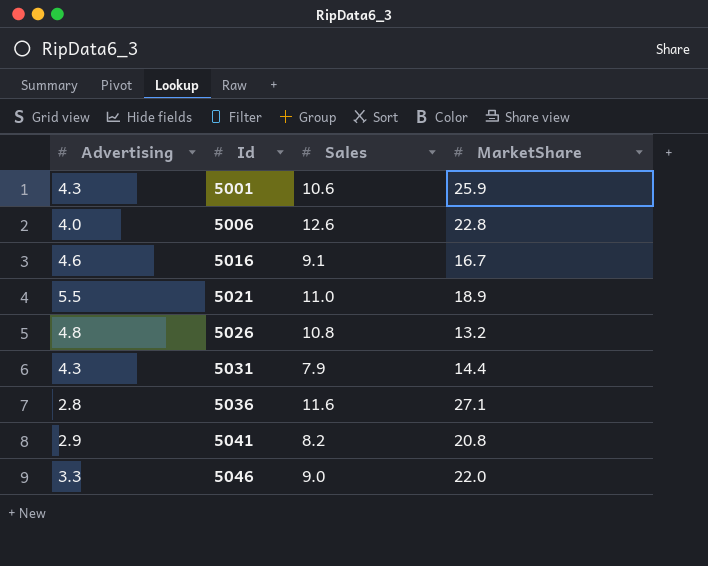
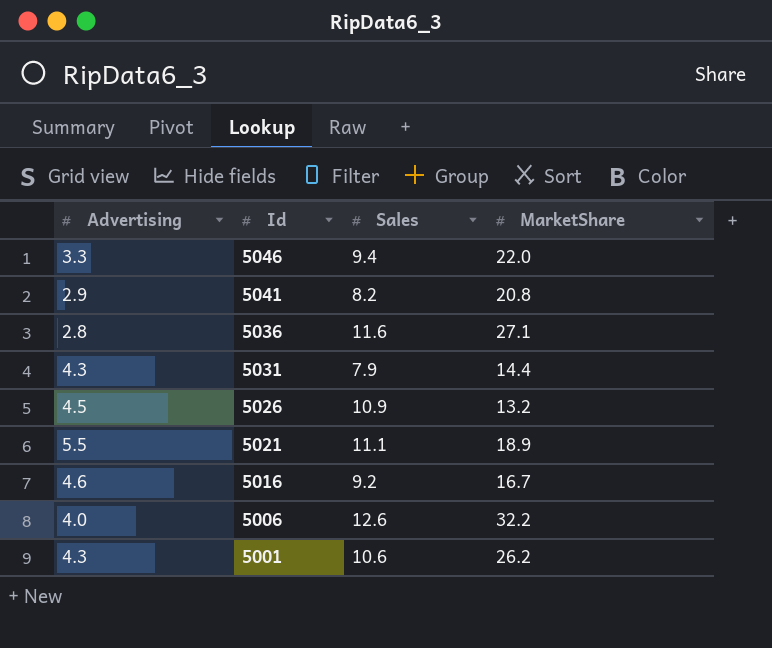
row order: Id ascending -> Id descending
5046 | Sales: 9.0 -> 9.4
5026 | Advertising: 4.8 -> 4.5
5026 | Sales: 10.8 -> 10.9
5021 | Sales: 11.0 -> 11.1
5016 | Sales: 9.1 -> 9.2
5006 | MarketShare: 22.8 -> 32.2
5001 | MarketShare: 25.9 -> 26.2

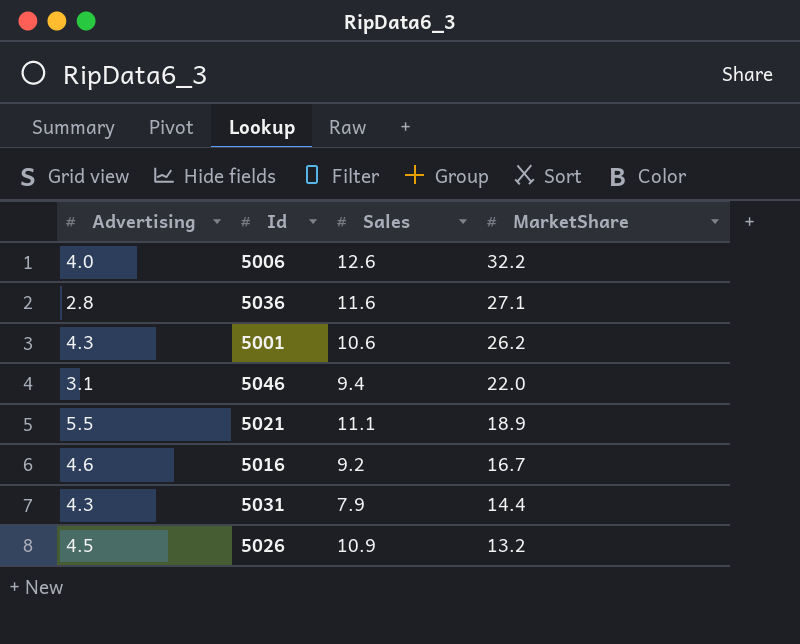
row order: Id descending -> MarketShare descending
row 5041: 2.9 | 8.2 | 20.8 -> none
5046 | Advertising: 3.3 -> 3.1

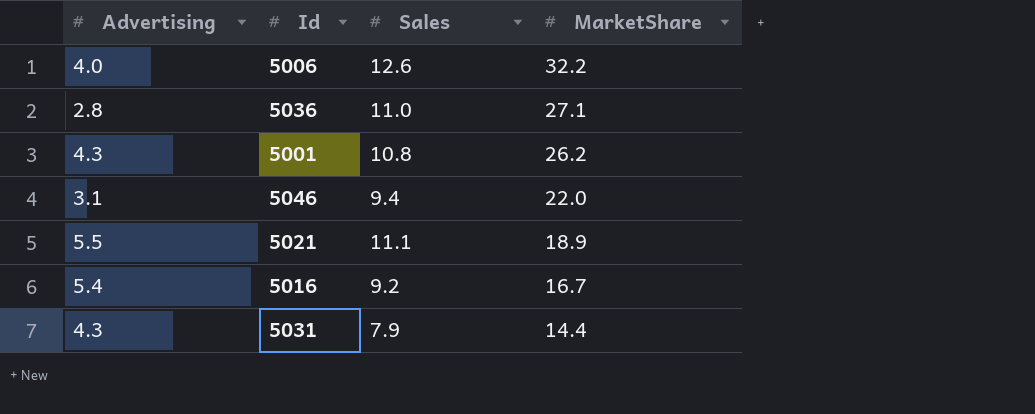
row 5026: 4.5 | 10.9 | 13.2 -> none
5036 | Sales: 11.6 -> 11.0
5001 | Sales: 10.6 -> 10.8
5016 | Advertising: 4.6 -> 5.4

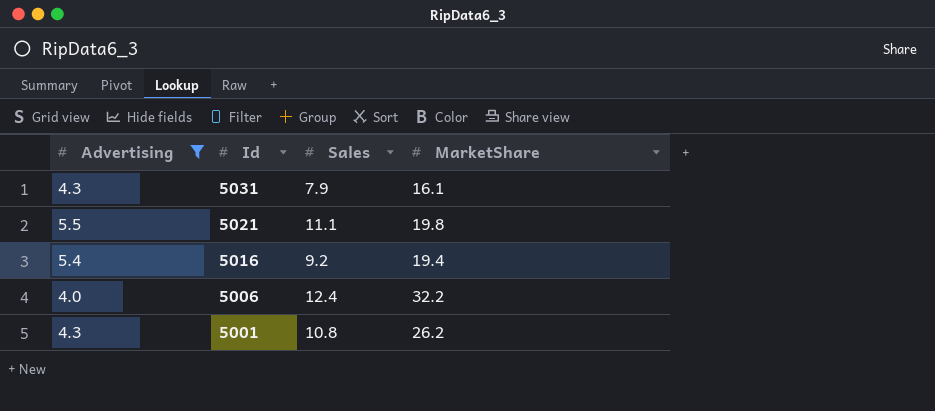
filter: none -> Advertising >= 4.0
row order: MarketShare descending -> Id descending
5031 | MarketShare: 14.4 -> 16.1
5021 | MarketShare: 18.9 -> 19.8
5016 | MarketShare: 16.7 -> 19.4
5006 | Sales: 12.6 -> 12.4

